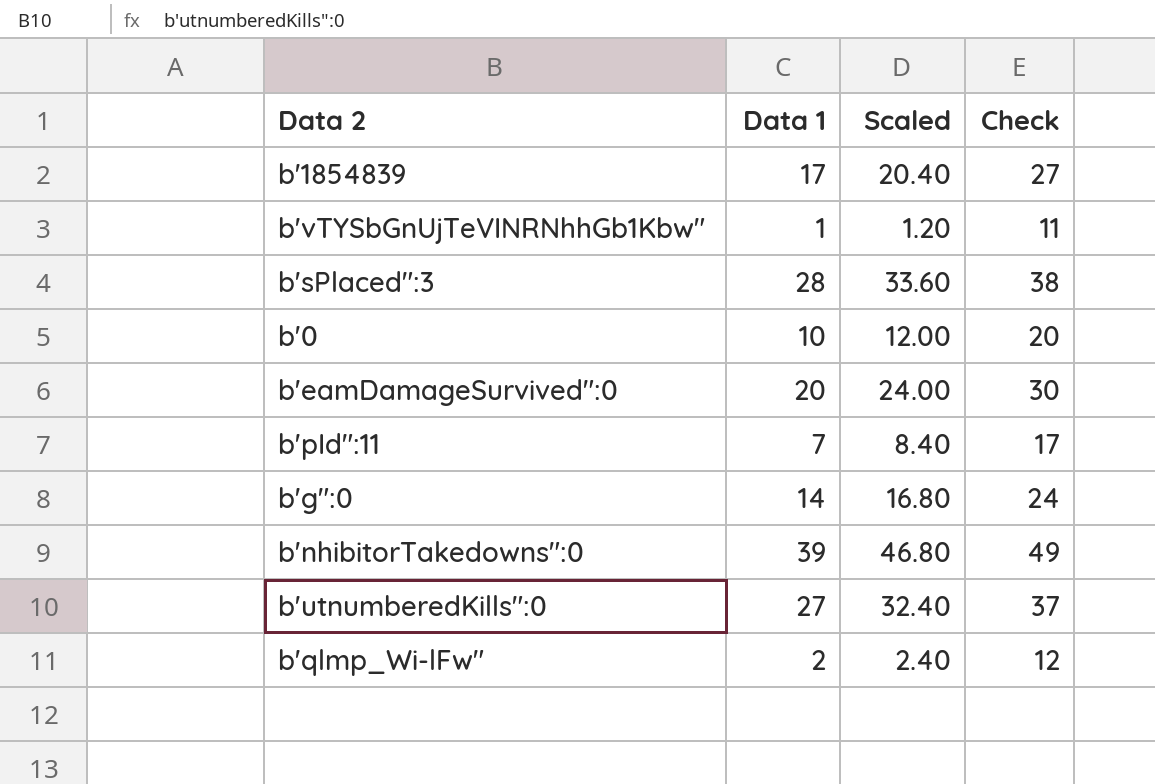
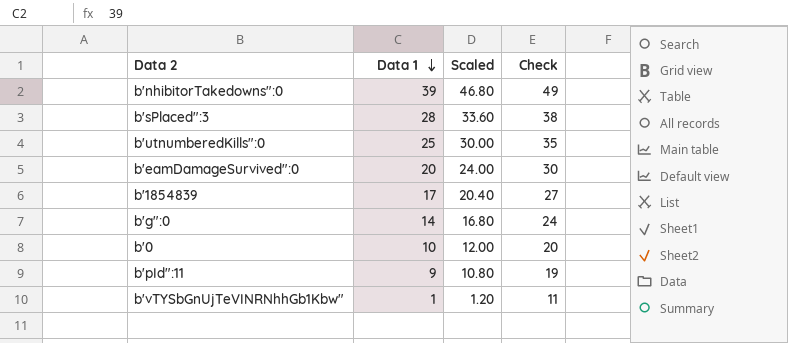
row order: none -> Data 1 descending
row b'qlmp_Wi-lFw": 2 | 2.40 | 12 -> none
b'utnumberedKills":0 | Data 1: 27 -> 25
b'utnumberedKills":0 | Scaled: 32.40 -> 30.00
b'utnumberedKills":0 | Check: 37 -> 35
b'pId":11 | Data 1: 7 -> 9
b'pId":11 | Scaled: 8.40 -> 10.80
b'pId":11 | Check: 17 -> 19

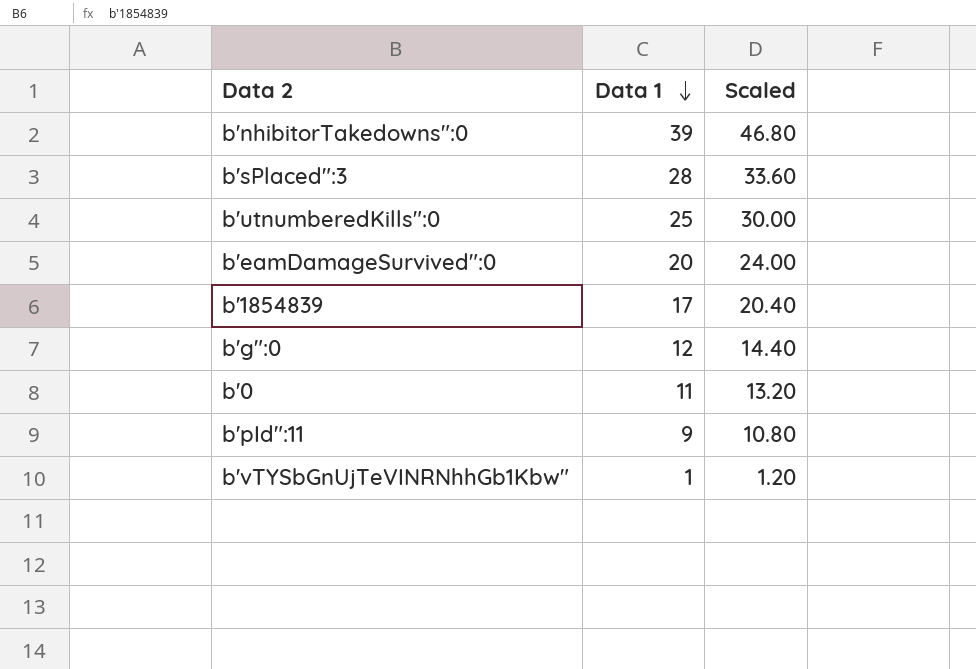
column Check | formula: [Data 1] + 10 -> none
b'g":0 | Data 1: 14 -> 12
b'g":0 | Scaled: 16.80 -> 14.40
b'0 | Data 1: 10 -> 11
b'0 | Scaled: 12.00 -> 13.20

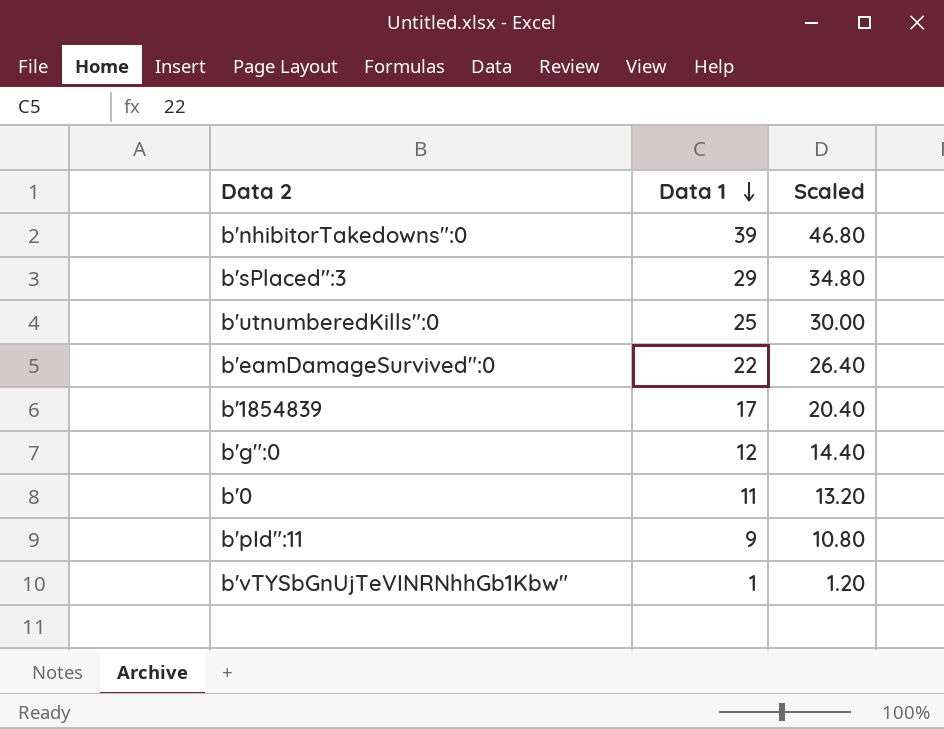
b'sPlaced":3 | Data 1: 28 -> 29
b'sPlaced":3 | Scaled: 33.60 -> 34.80
b'eamDamageSurvived":0 | Data 1: 20 -> 22
b'eamDamageSurvived":0 | Scaled: 24.00 -> 26.40

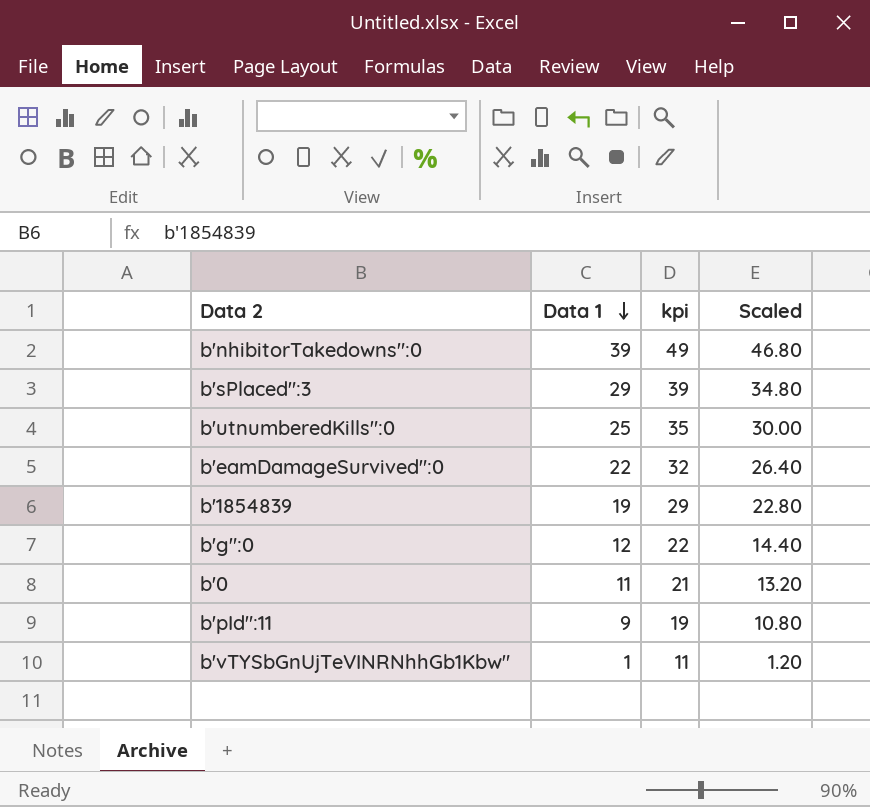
column kpi | formula: none -> [Data 1] + 10
b'1854839 | Data 1: 17 -> 19
b'1854839 | Scaled: 20.40 -> 22.80

